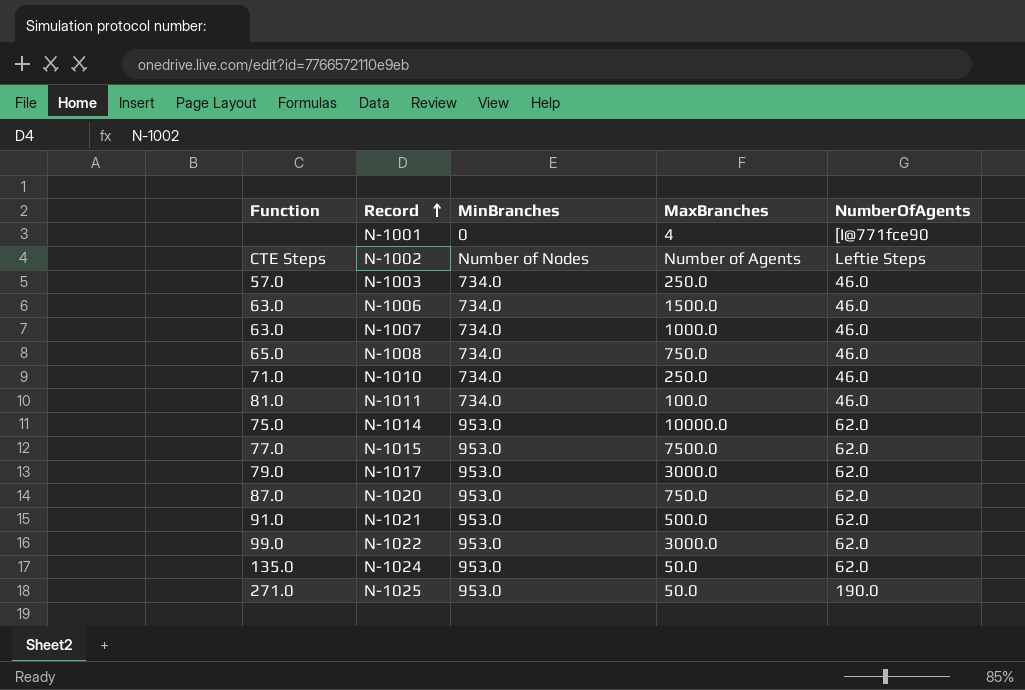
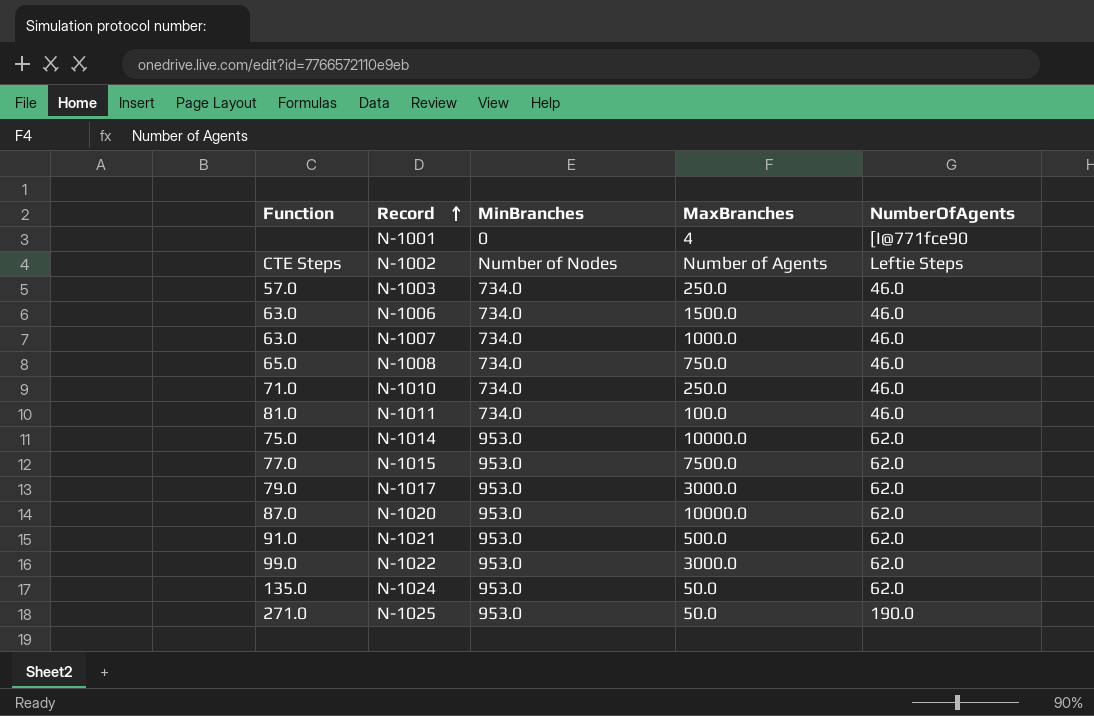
N-1020 | MaxBranches: 750.0 -> 10000.0

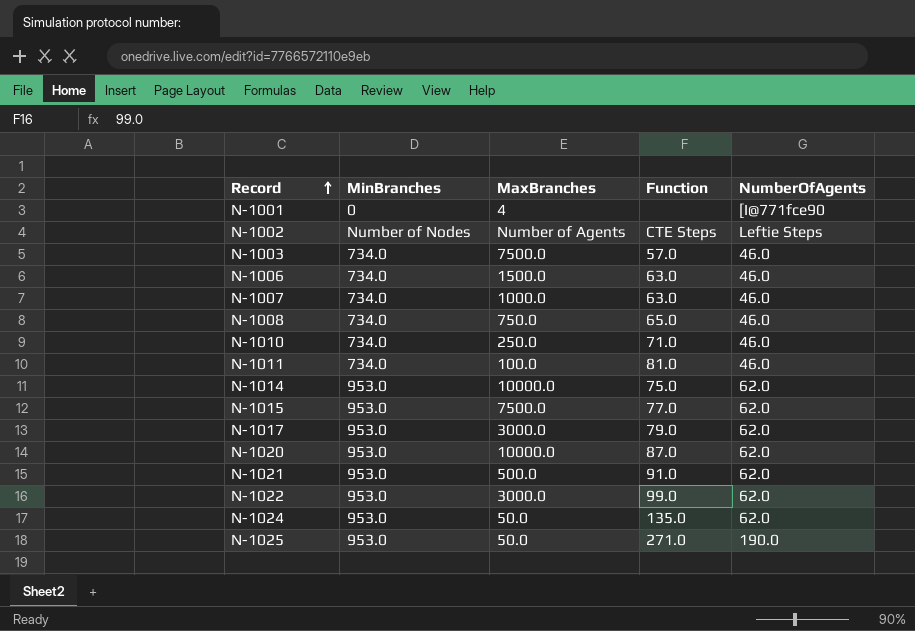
column Function | position: 1 -> 4
N-1003 | MaxBranches: 250.0 -> 7500.0

